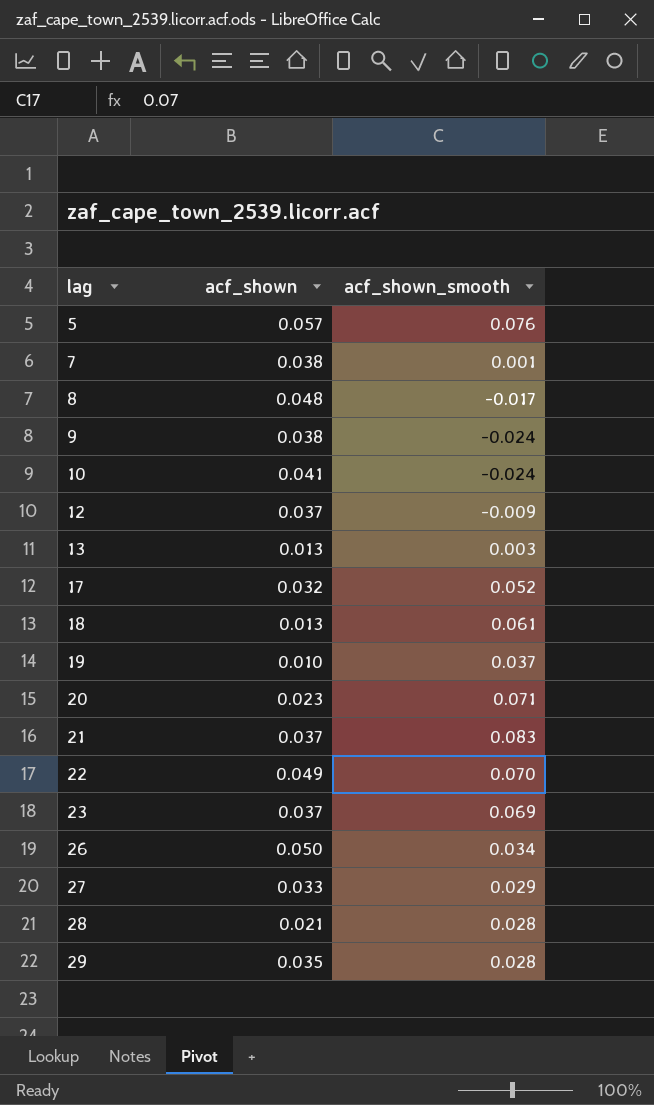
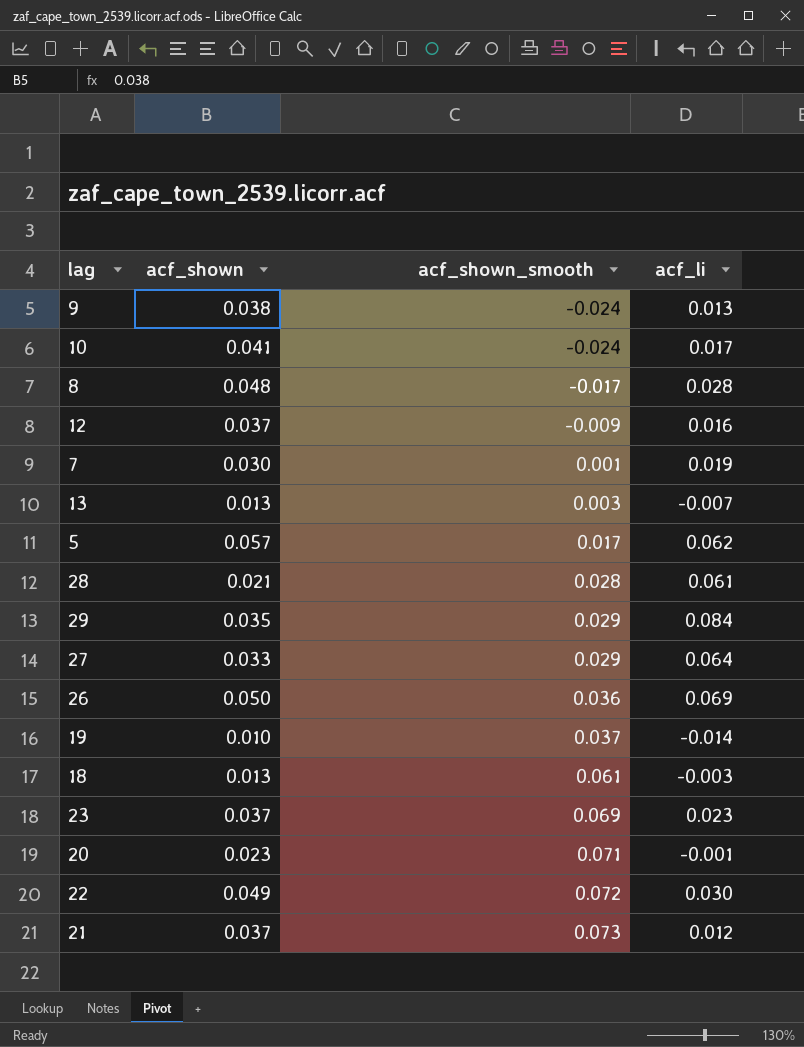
row order: lag ascending -> acf_shown_smooth ascending
column acf_li | position: none -> 4
row 17: 0.032 | 0.052 -> none
7 | acf_shown: 0.038 -> 0.030
5 | acf_shown_smooth: 0.076 -> 0.017
29 | acf_shown_smooth: 0.028 -> 0.029
26 | acf_shown_smooth: 0.034 -> 0.036
22 | acf_shown_smooth: 0.070 -> 0.072
21 | acf_shown_smooth: 0.083 -> 0.073

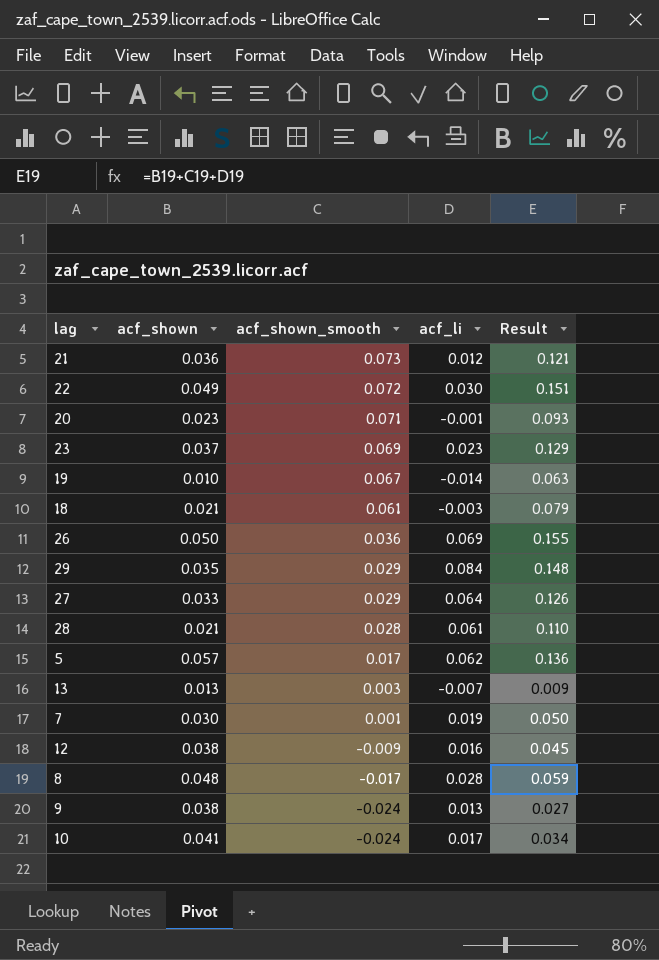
row order: acf_shown_smooth ascending -> acf_shown_smooth descending
column Result | formula: none -> [acf_shown] + [acf_shown_smooth] + [acf_li]
21 | acf_shown: 0.037 -> 0.036
19 | acf_shown_smooth: 0.037 -> 0.067
18 | acf_shown: 0.013 -> 0.021
12 | acf_shown: 0.037 -> 0.038

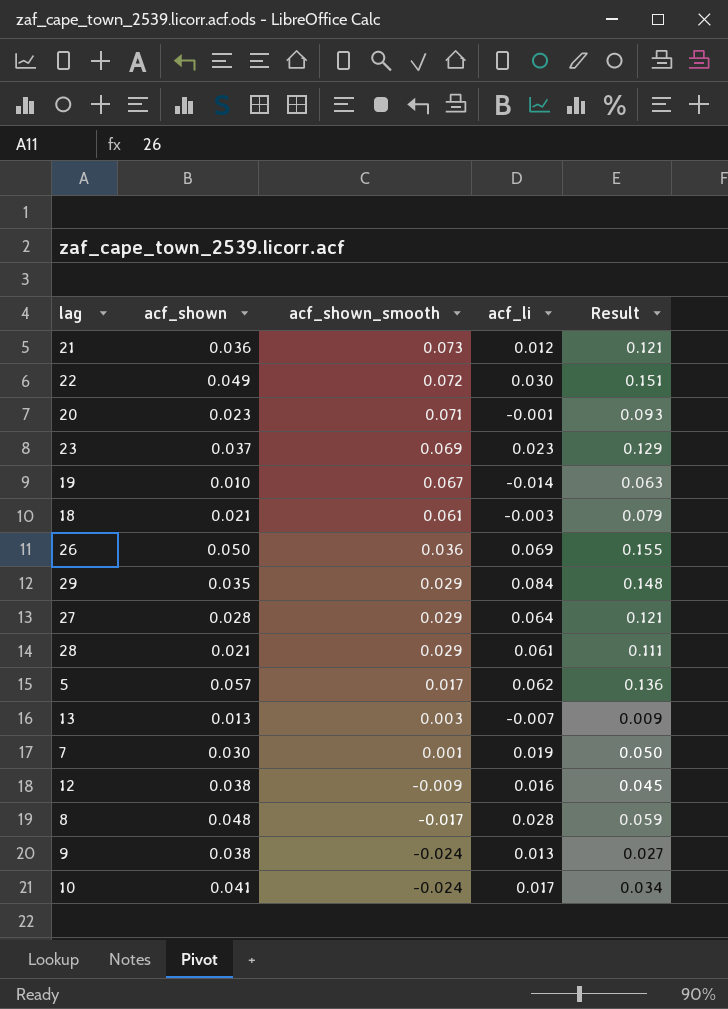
27 | acf_shown: 0.033 -> 0.028
27 | Result: 0.126 -> 0.121
28 | acf_shown_smooth: 0.028 -> 0.029
28 | Result: 0.110 -> 0.111

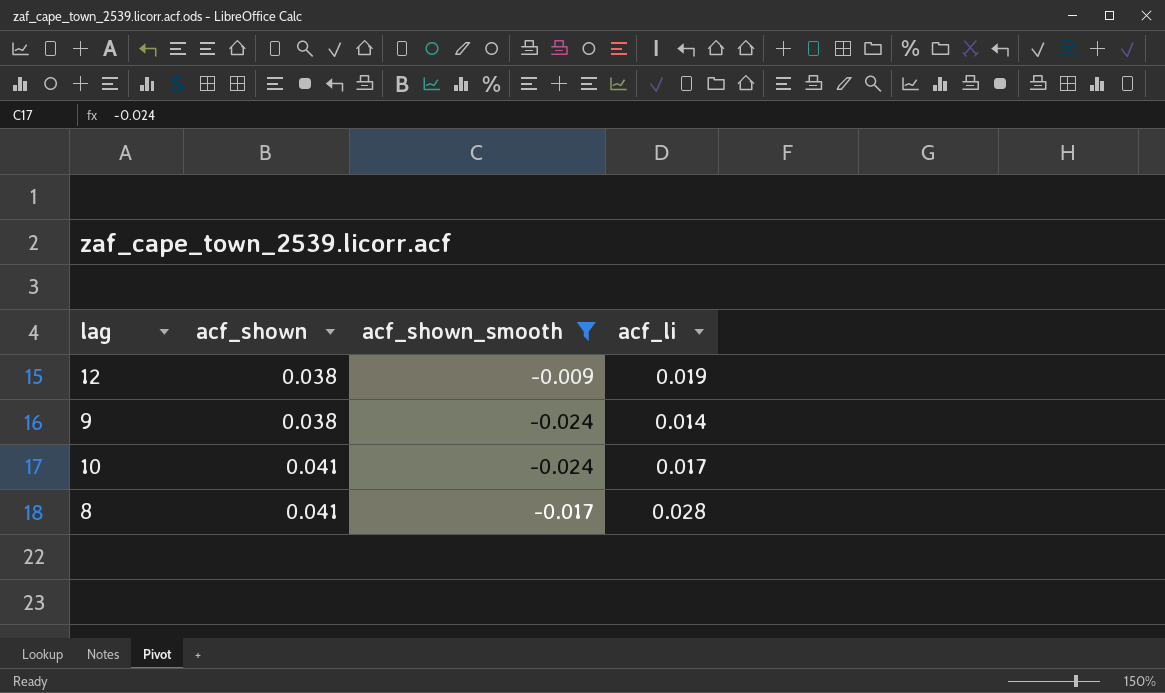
filter: none -> acf_shown_smooth <= -0.009
row order: acf_shown_smooth descending -> acf_shown ascending
column Result | formula: [acf_shown] + [acf_shown_smooth] + [acf_li] -> none
12 | acf_li: 0.016 -> 0.019
9 | acf_li: 0.013 -> 0.014
8 | acf_shown: 0.048 -> 0.041

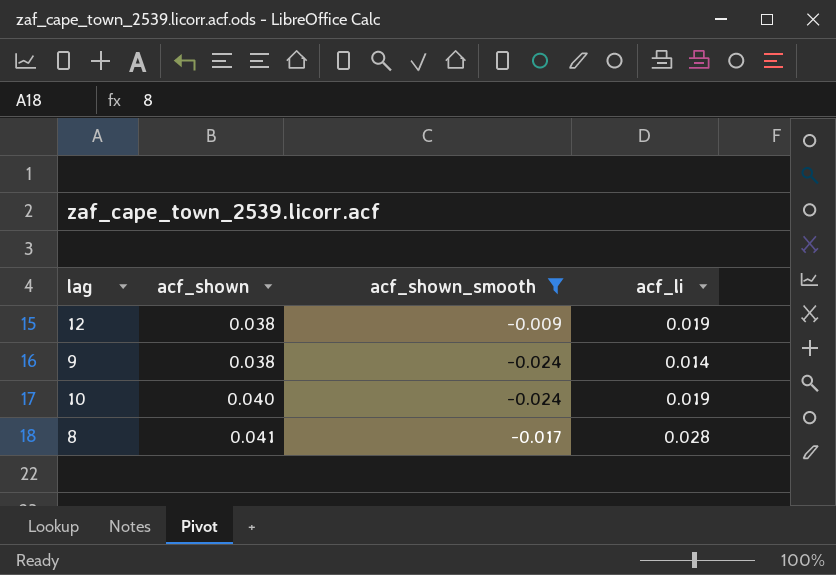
10 | acf_shown: 0.041 -> 0.040
10 | acf_li: 0.017 -> 0.019

